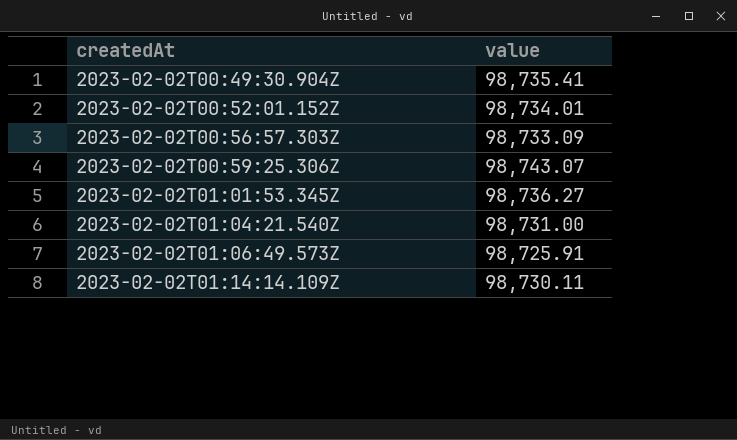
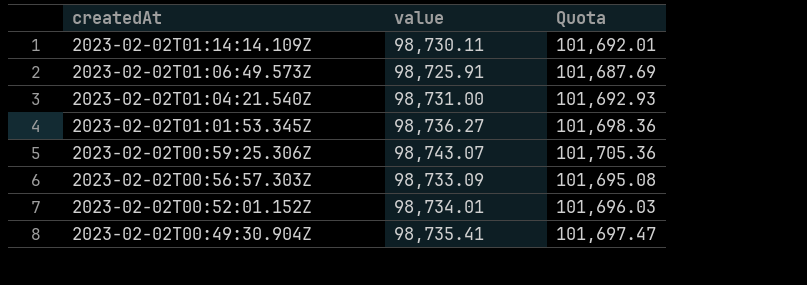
row order: createdAt ascending -> createdAt descending
column Quota | formula: none -> [value] * 1.03

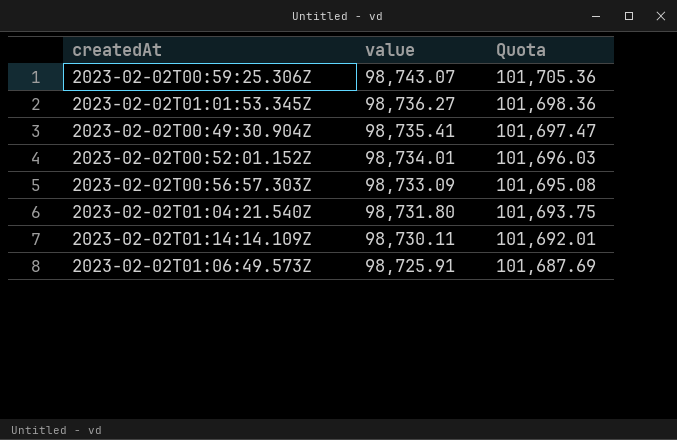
row order: createdAt descending -> value descending
2023-02-02T01:04:21.540Z | value: 98,731.00 -> 98,731.80
2023-02-02T01:04:21.540Z | Quota: 101,692.93 -> 101,693.75

